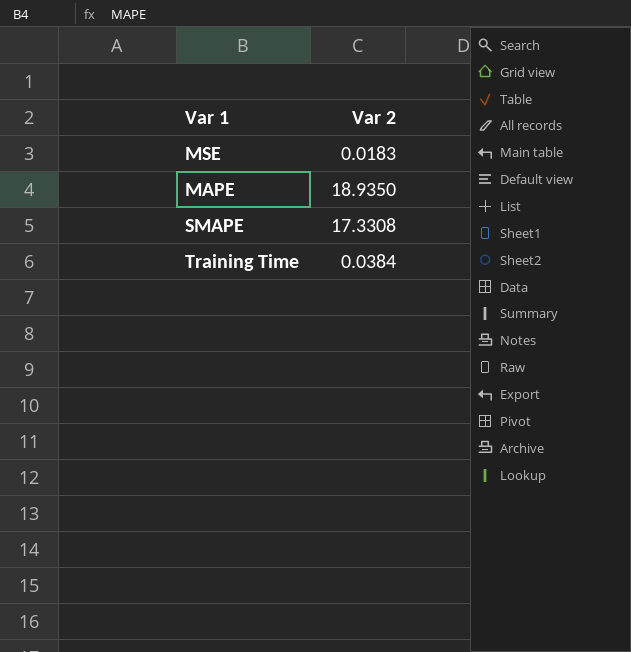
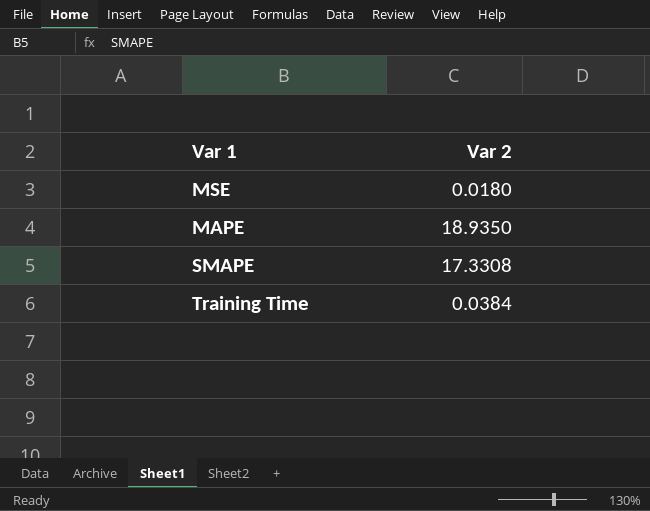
MSE | Var 2: 0.0183 -> 0.0180

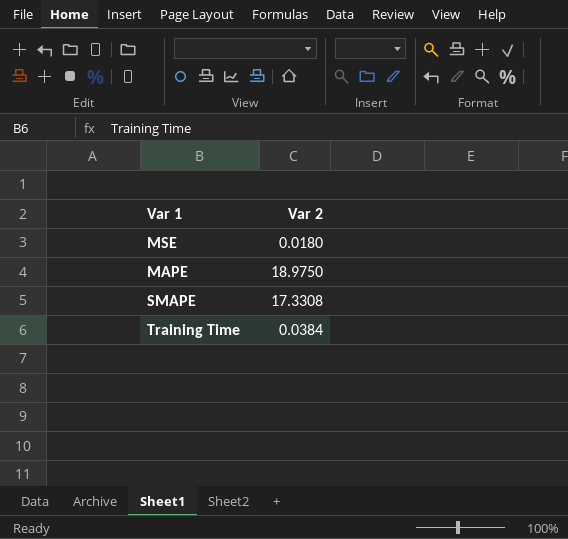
MAPE | Var 2: 18.9350 -> 18.9750

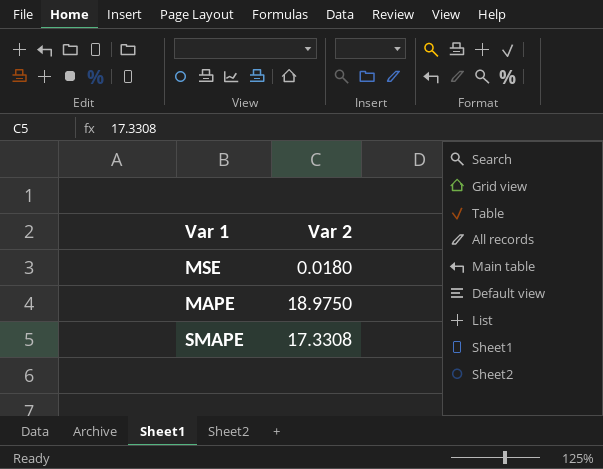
row Training Time: 0.0384 -> none

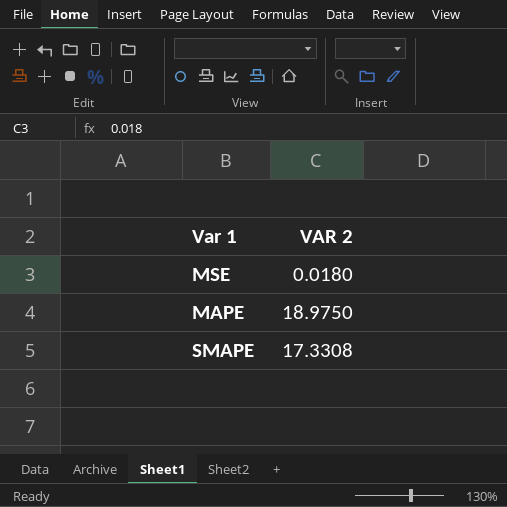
column name: Var 2 -> VAR 2

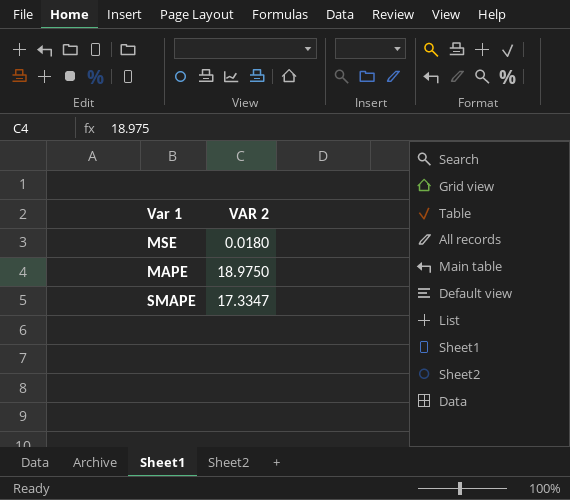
SMAPE | VAR 2: 17.3308 -> 17.3347

